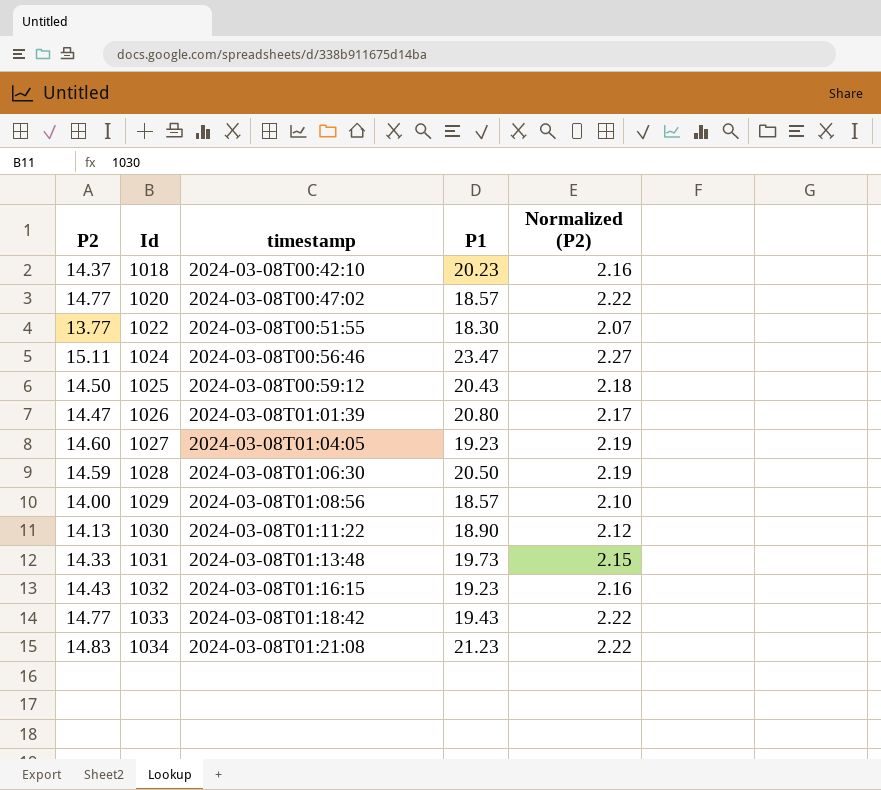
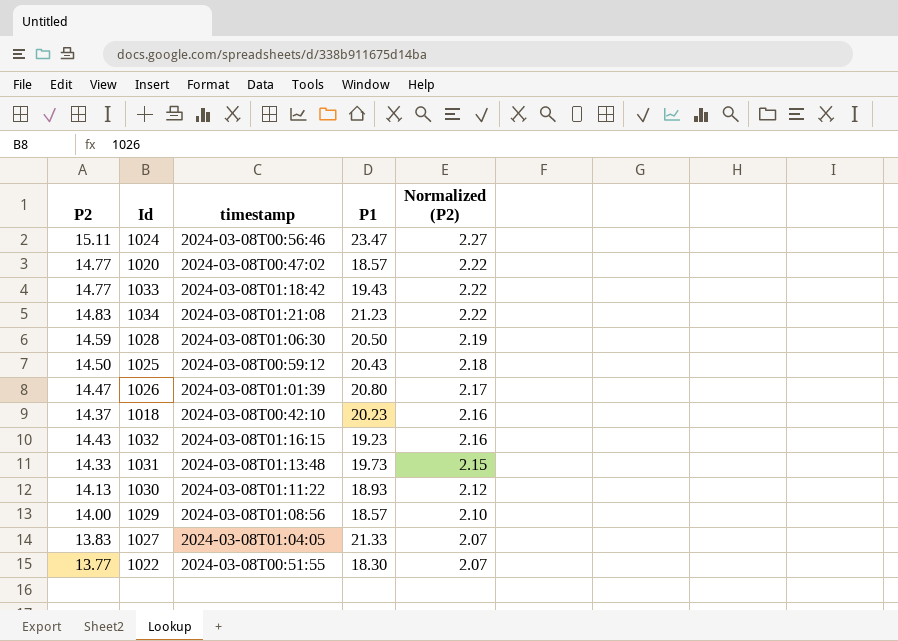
row order: Id ascending -> Normalized (P2) descending
1030 | P1: 18.90 -> 18.93
1027 | P2: 14.60 -> 13.83
1027 | P1: 19.23 -> 21.33
1027 | Normalized (P2): 2.19 -> 2.07

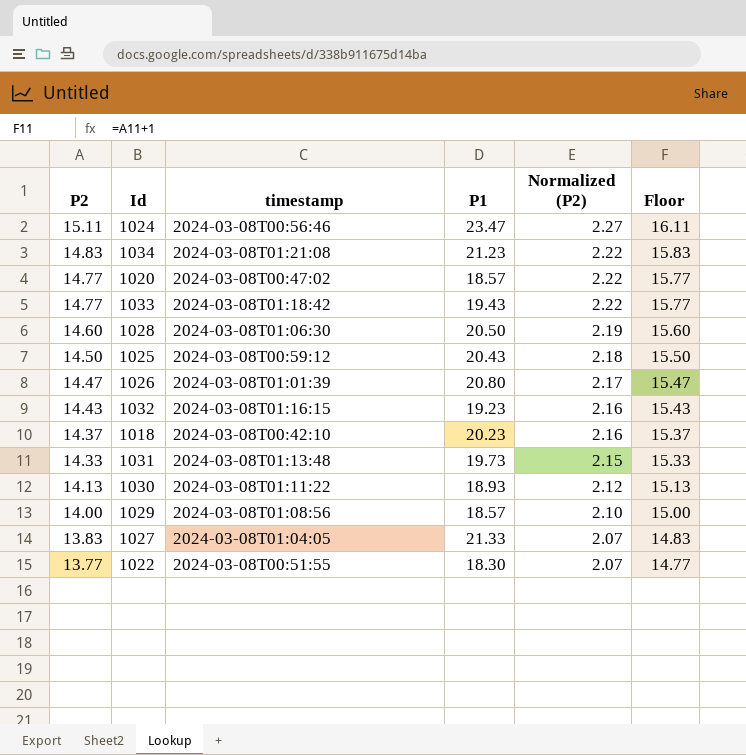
row order: Normalized (P2) descending -> P2 descending
column Floor | formula: none -> [P2] + 1
1028 | P2: 14.59 -> 14.60

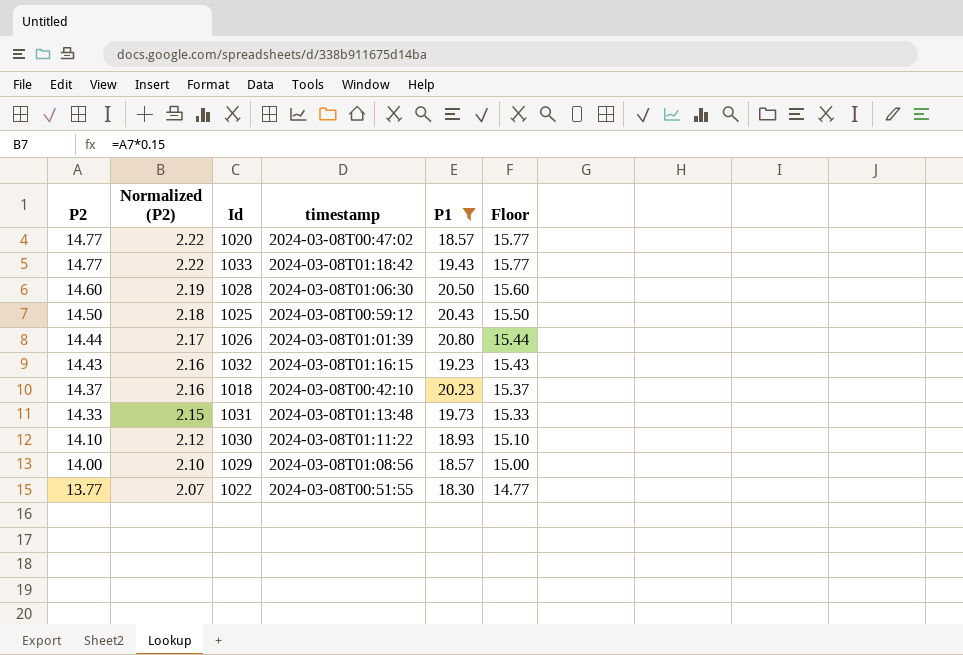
filter: none -> P1 <= 20.80
column Normalized (P2) | position: 5 -> 2
1026 | P2: 14.47 -> 14.44
1026 | Floor: 15.47 -> 15.44
1030 | P2: 14.13 -> 14.10
1030 | Floor: 15.13 -> 15.10

